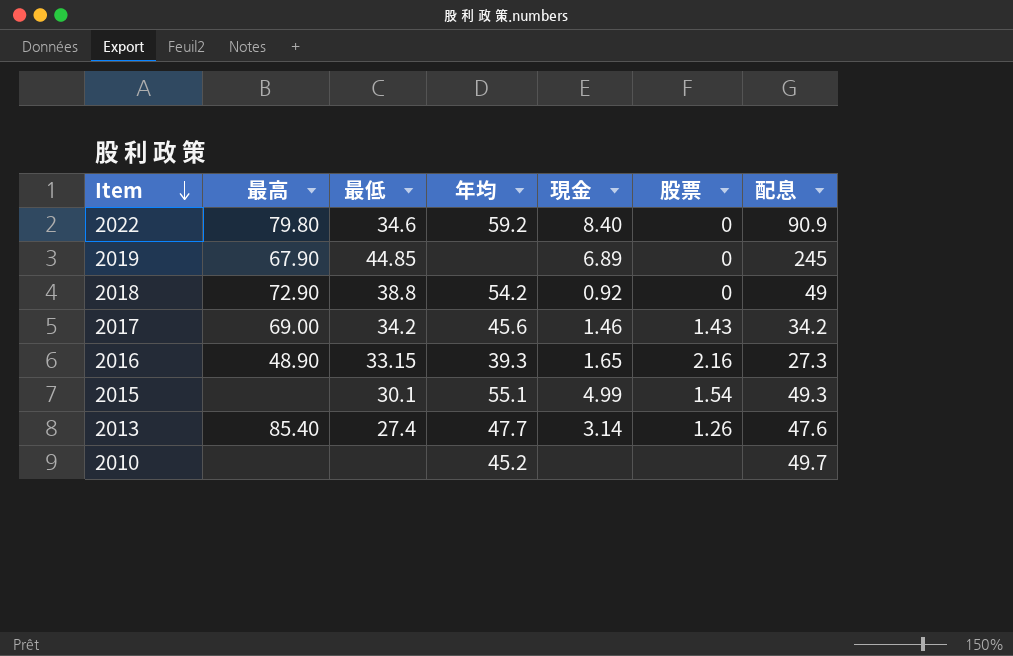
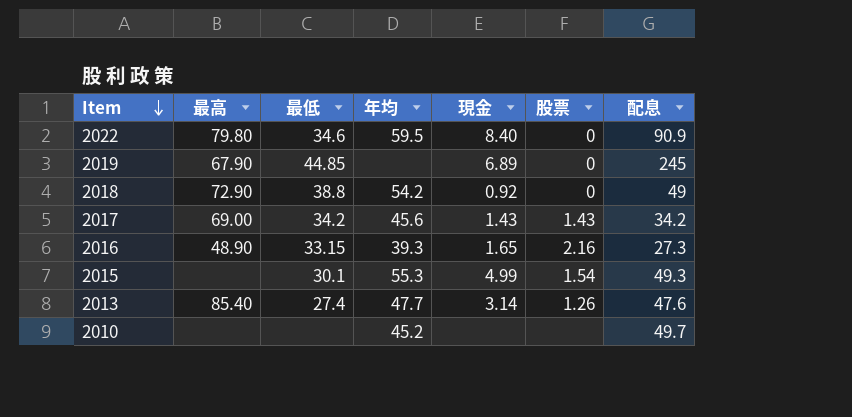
2022 | 年均: 59.2 -> 59.5
2017 | 現金: 1.46 -> 1.43
2015 | 年均: 55.1 -> 55.3

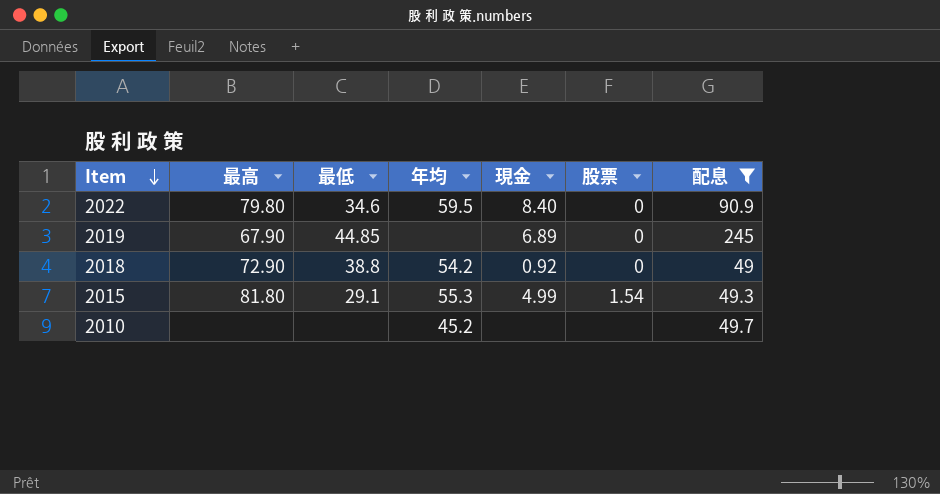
filter: none -> 配息 >= 49
2015 | 最高: none -> 81.80
2015 | 最低: 30.1 -> 29.1

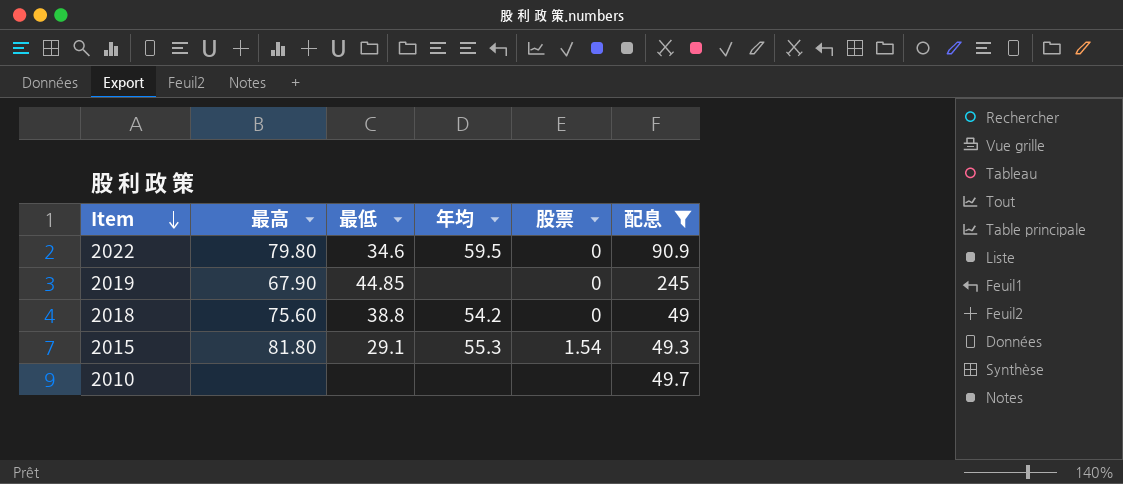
column 現金 | position: 5 -> none
2018 | 最高: 72.90 -> 75.60
2010 | 年均: 45.2 -> none

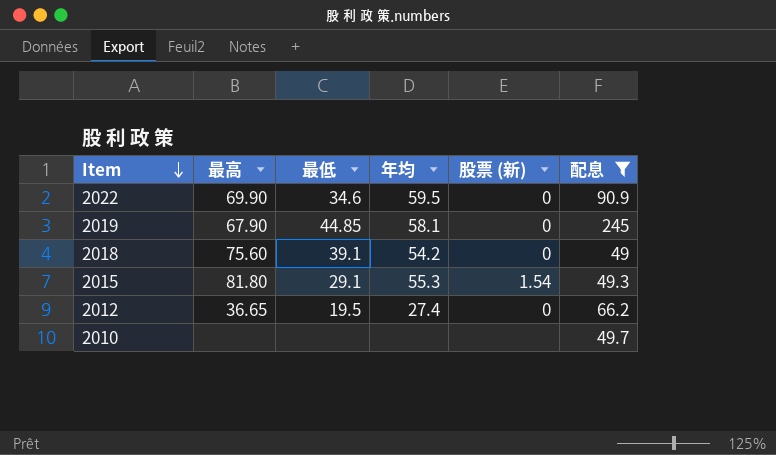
column name: 股票 -> 股票 (新)
2022 | 最高: 79.80 -> 69.90
2019 | 年均: none -> 58.1
2018 | 最低: 38.8 -> 39.1
row 2012: none -> 36.65 | 19.5 | 27.4 | 0 | 66.2

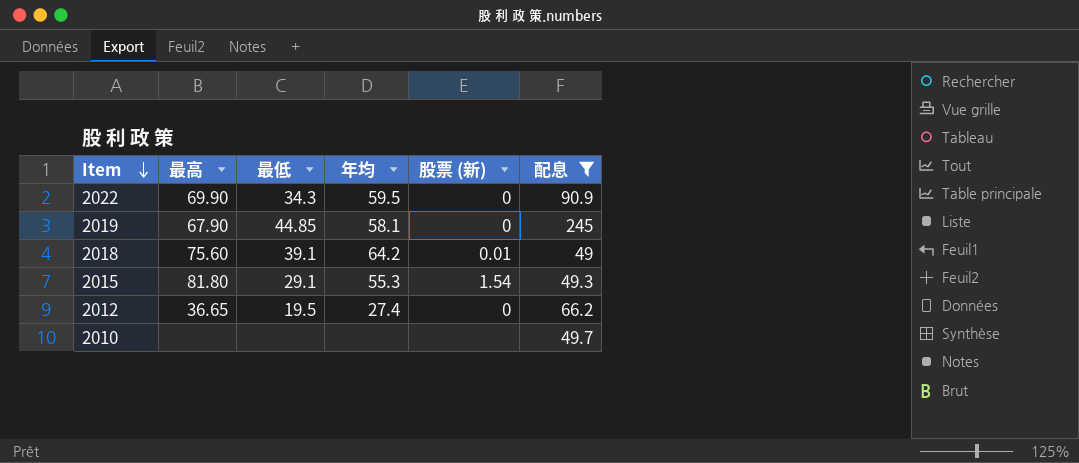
2022 | 最低: 34.6 -> 34.3
2018 | 年均: 54.2 -> 64.2
2018 | 股票 (新): 0 -> 0.01

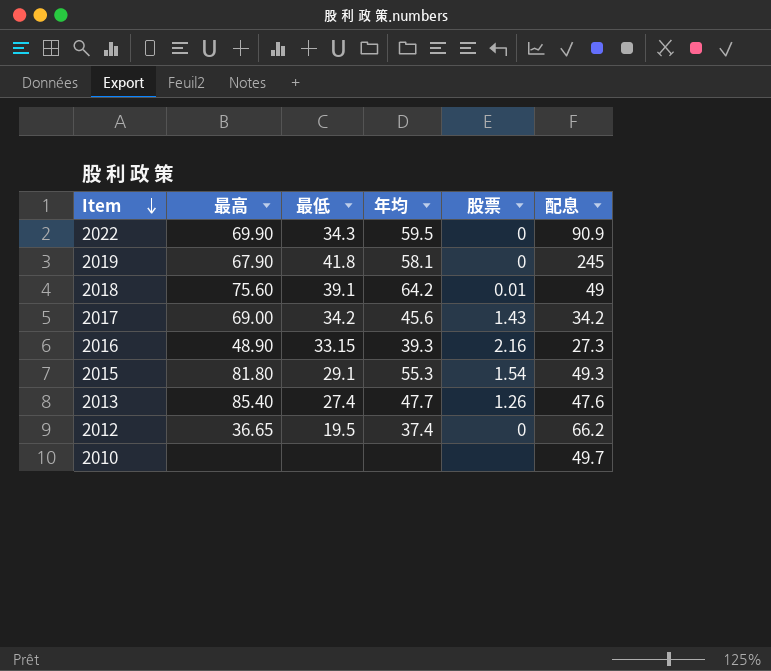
filter: 配息 >= 49 -> none
column name: 股票 (新) -> 股票
2019 | 最低: 44.85 -> 41.8
2012 | 年均: 27.4 -> 37.4

